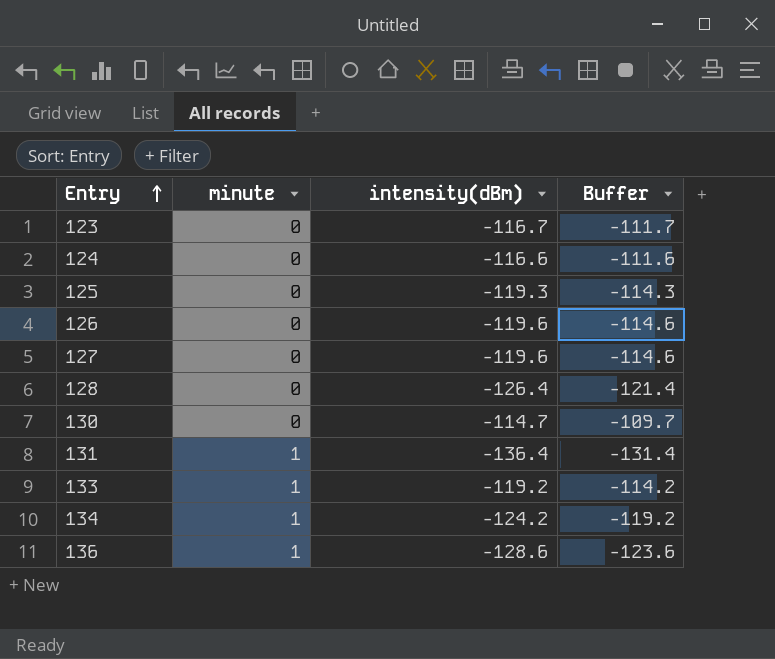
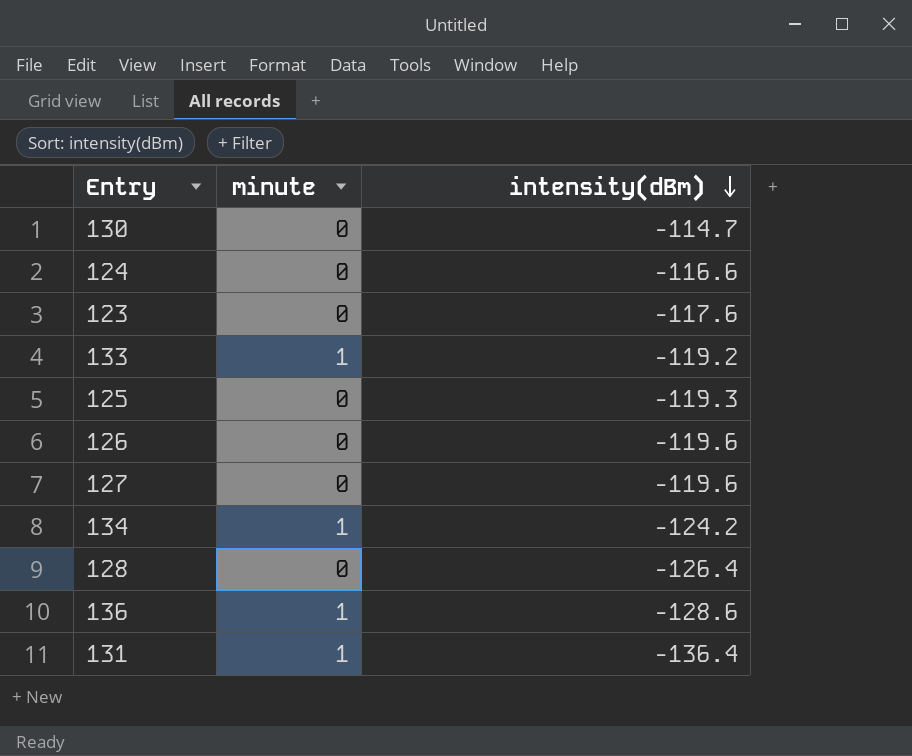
row order: Entry ascending -> intensity(dBm) descending
column Buffer | formula: [intensity(dBm)] + 5 -> none
123 | intensity(dBm): -116.7 -> -117.6

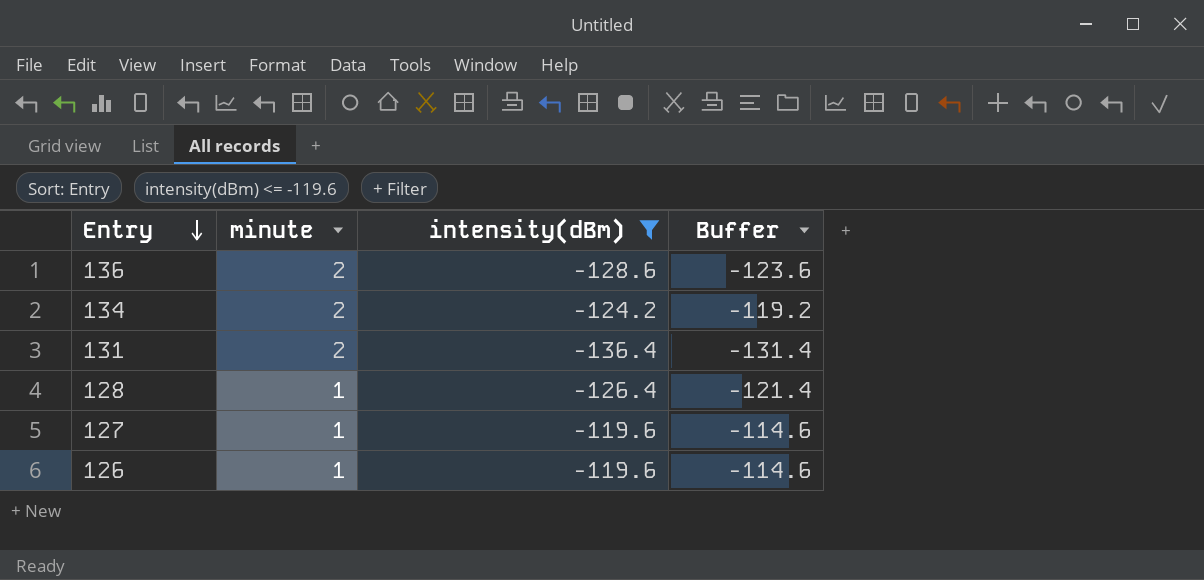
filter: none -> intensity(dBm) <= -119.6
row order: intensity(dBm) descending -> Entry descending
column Buffer | formula: none -> [intensity(dBm)] + 5
136 | minute: 1 -> 2
134 | minute: 1 -> 2
131 | minute: 1 -> 2
128 | minute: 0 -> 1
127 | minute: 0 -> 1
126 | minute: 0 -> 1

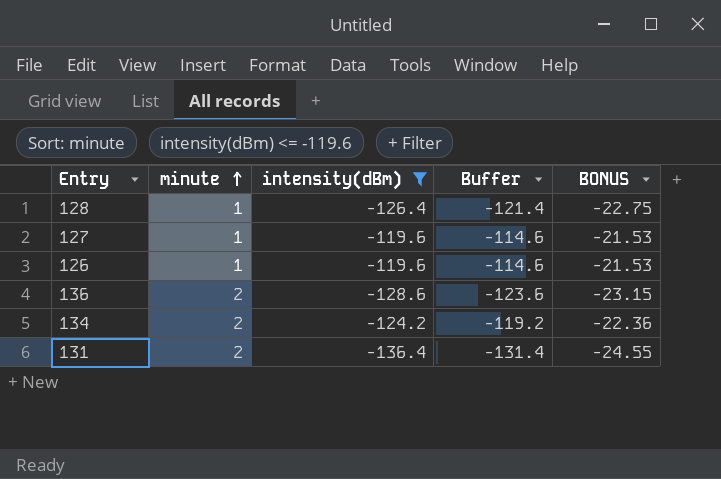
row order: Entry descending -> minute ascending
column BONUS | formula: none -> [intensity(dBm)] * 0.18

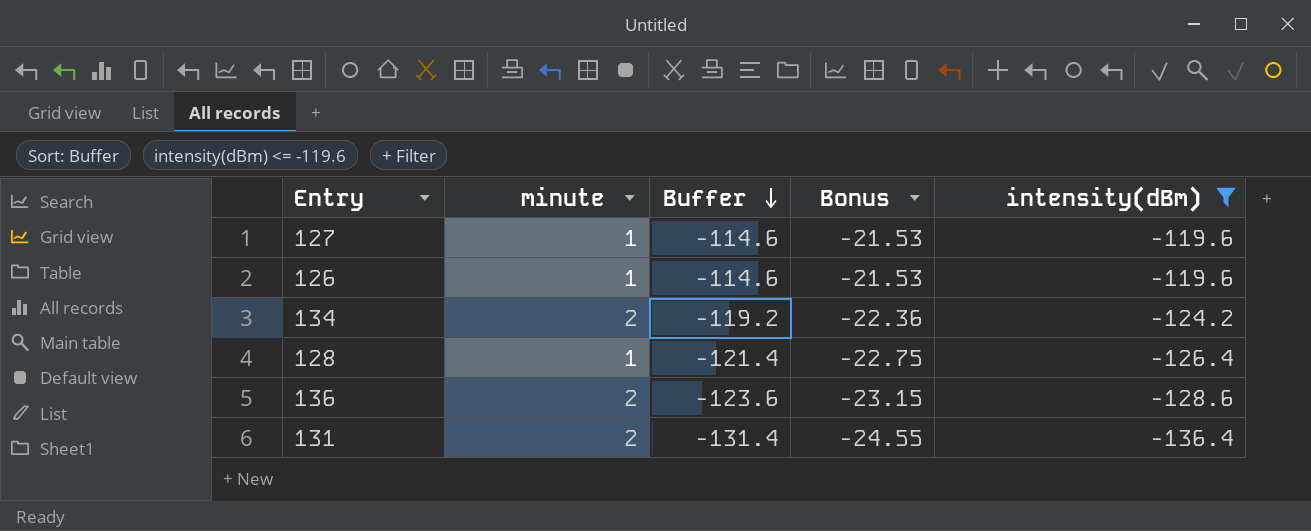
row order: minute ascending -> Buffer descending
column name: BONUS -> Bonus
column intensity(dBm) | position: 3 -> 5

